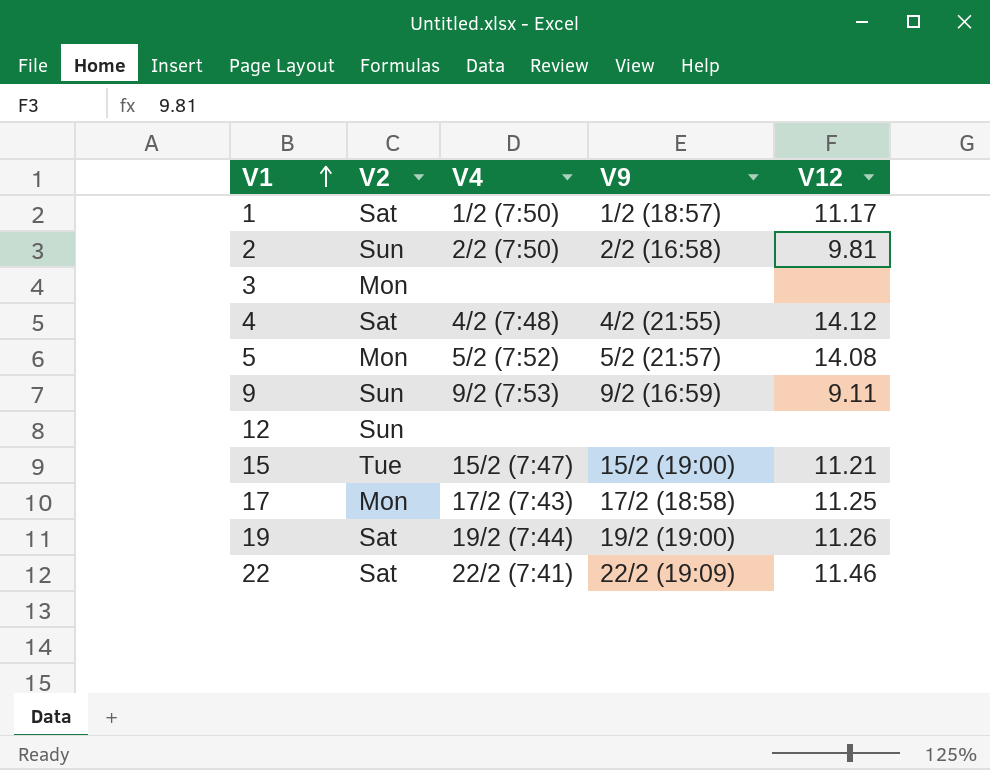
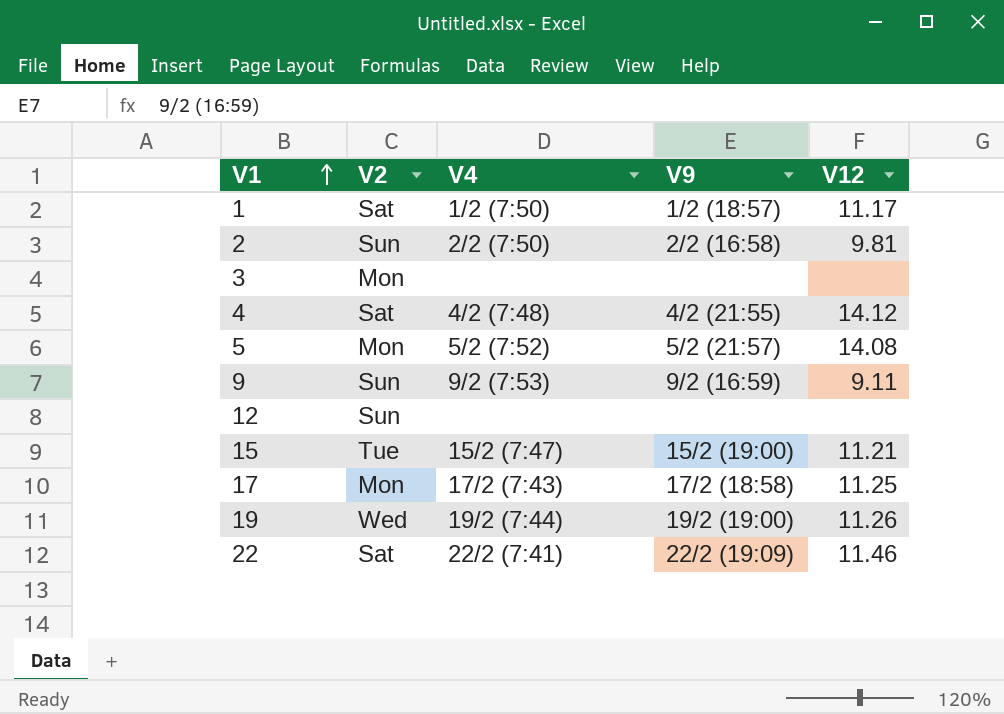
19 | V2: Sat -> Wed

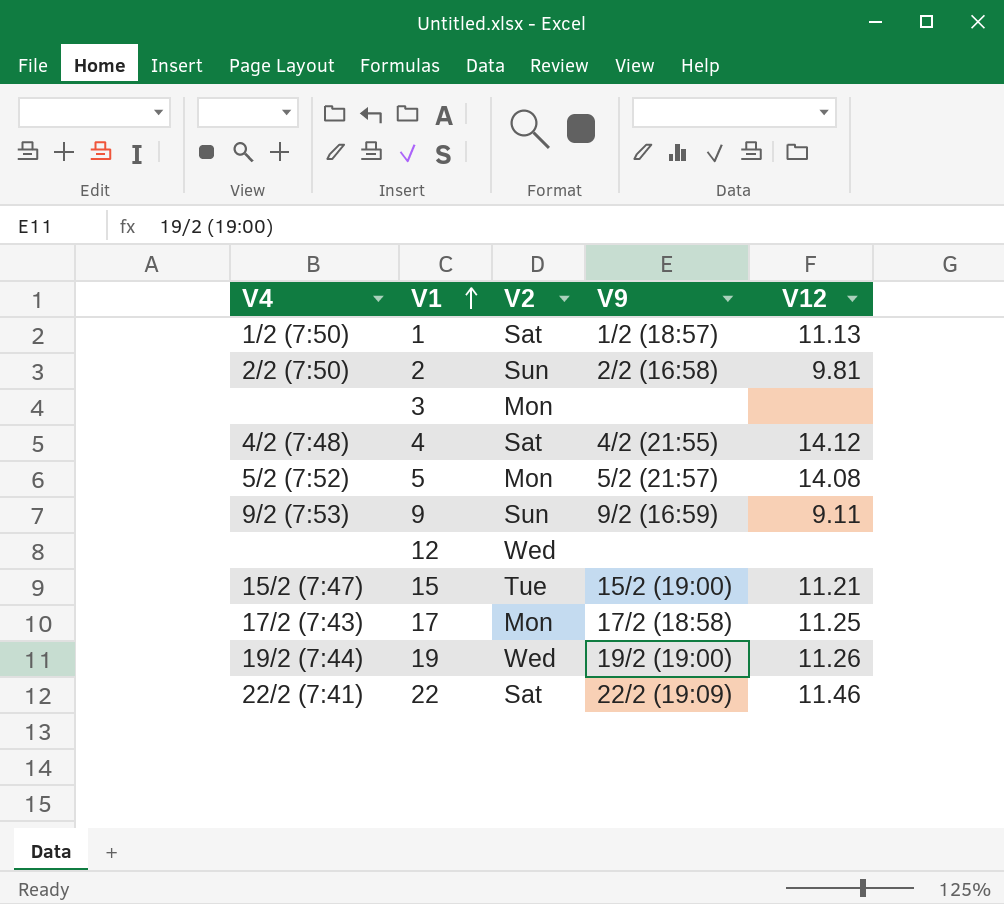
column V4 | position: 3 -> 1
1 | V12: 11.17 -> 11.13
12 | V2: Sun -> Wed

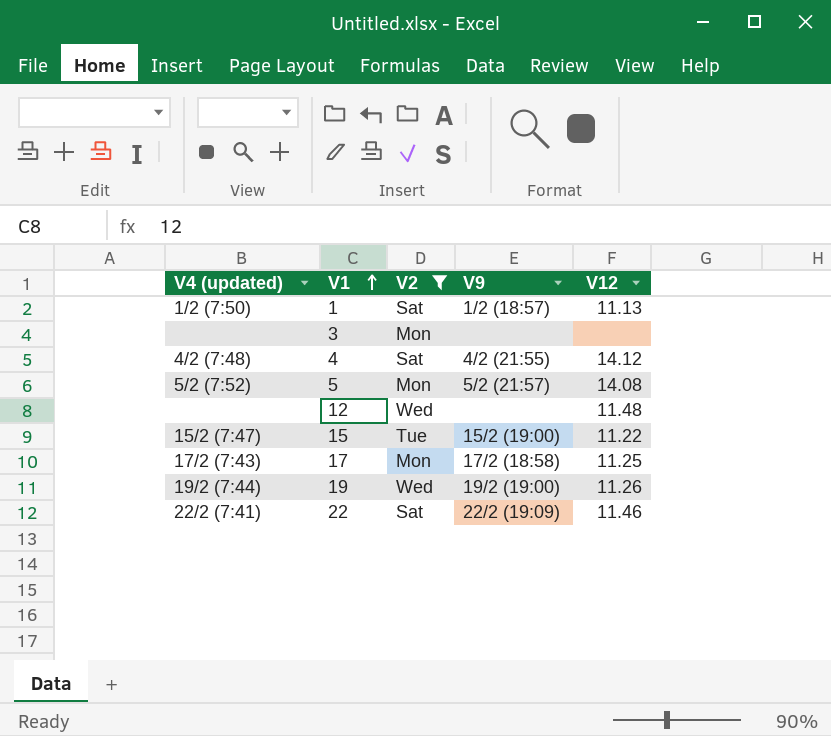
filter: none -> V2 != Sun
column name: V4 -> V4 (updated)
12 | V12: none -> 11.48
15 | V12: 11.21 -> 11.22

